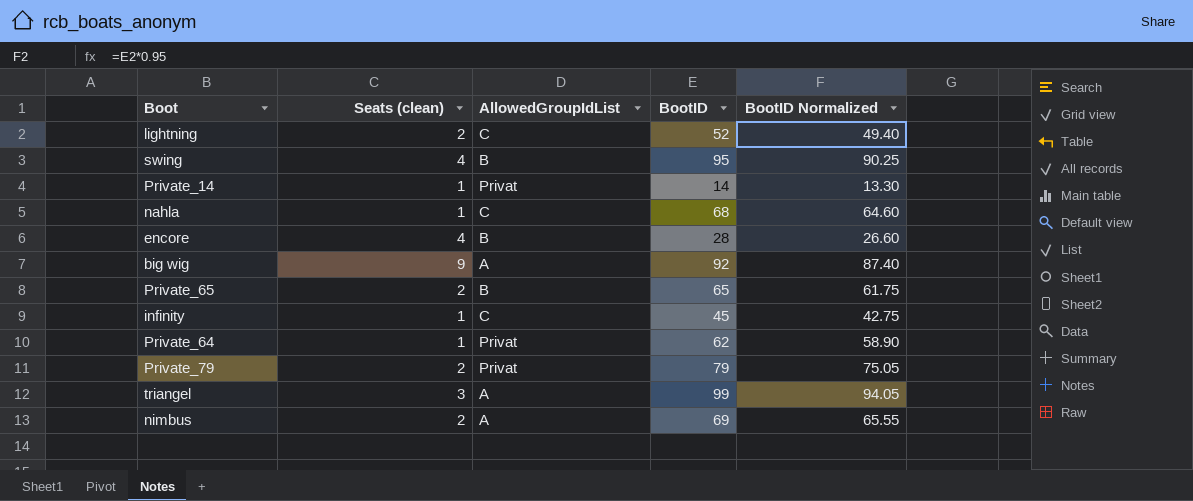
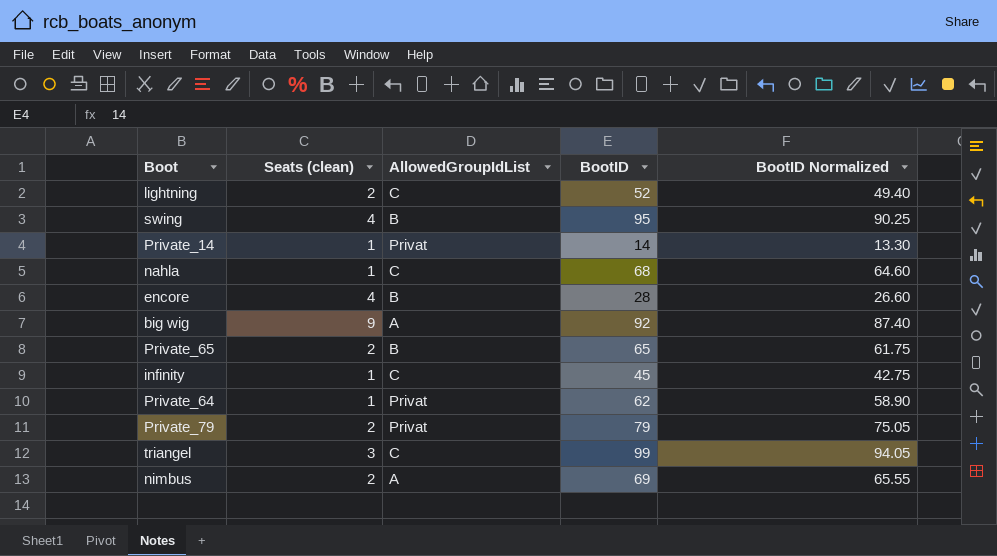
triangel | AllowedGroupIdList: A -> C

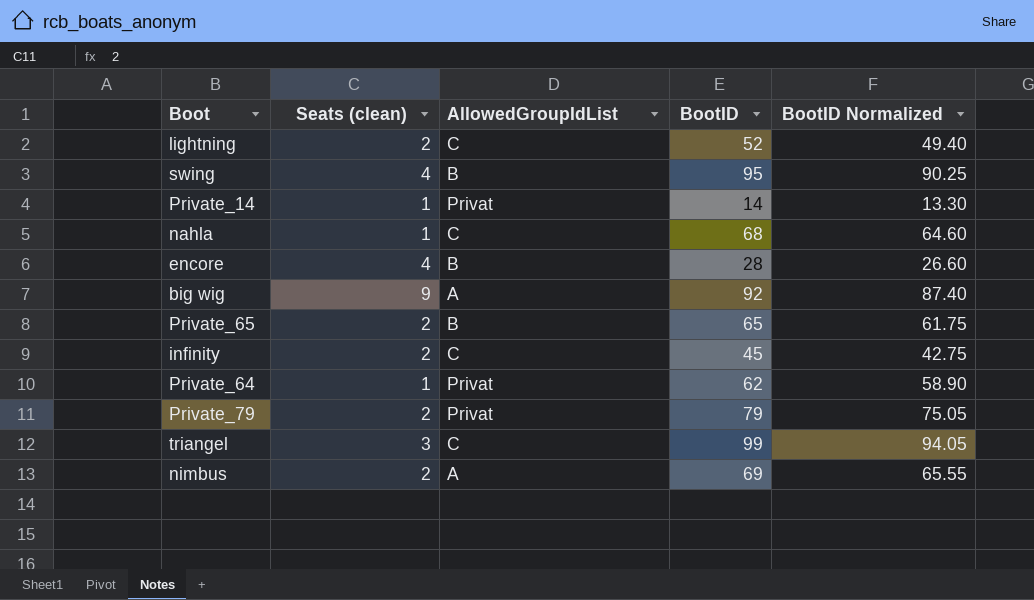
infinity | Seats (clean): 1 -> 2

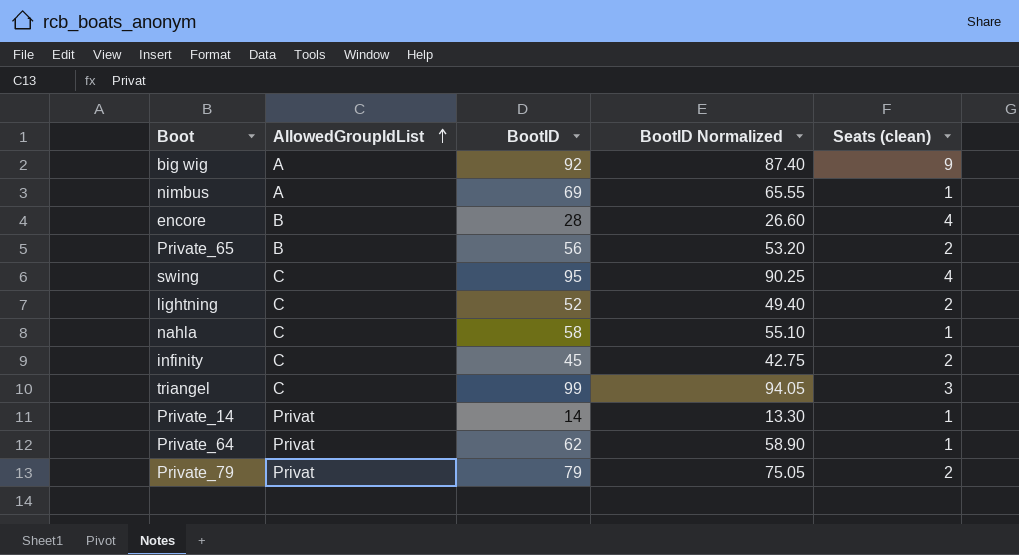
row order: none -> AllowedGroupIdList ascending
column Seats (clean) | position: 2 -> 5
nimbus | Seats (clean): 2 -> 1
Private_65 | BootID: 65 -> 56
Private_65 | BootID Normalized: 61.75 -> 53.20
swing | AllowedGroupIdList: B -> C
nahla | BootID: 68 -> 58
nahla | BootID Normalized: 64.60 -> 55.10

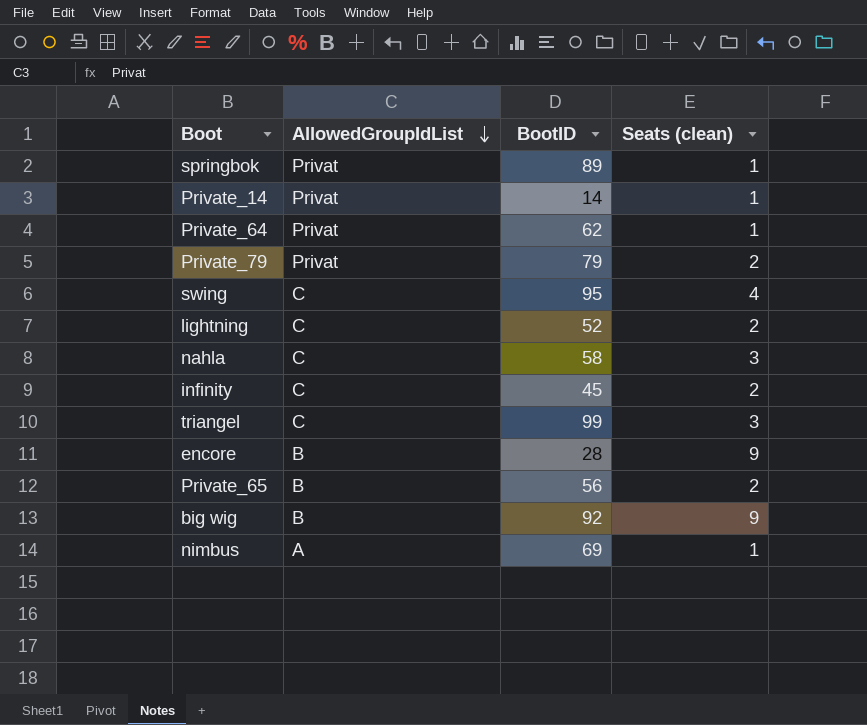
row order: AllowedGroupIdList ascending -> AllowedGroupIdList descending
column BootID Normalized | formula: [BootID] * 0.95 -> none
row springbok: none -> Privat | 89 | 1
nahla | Seats (clean): 1 -> 3
encore | Seats (clean): 4 -> 9
big wig | AllowedGroupIdList: A -> B

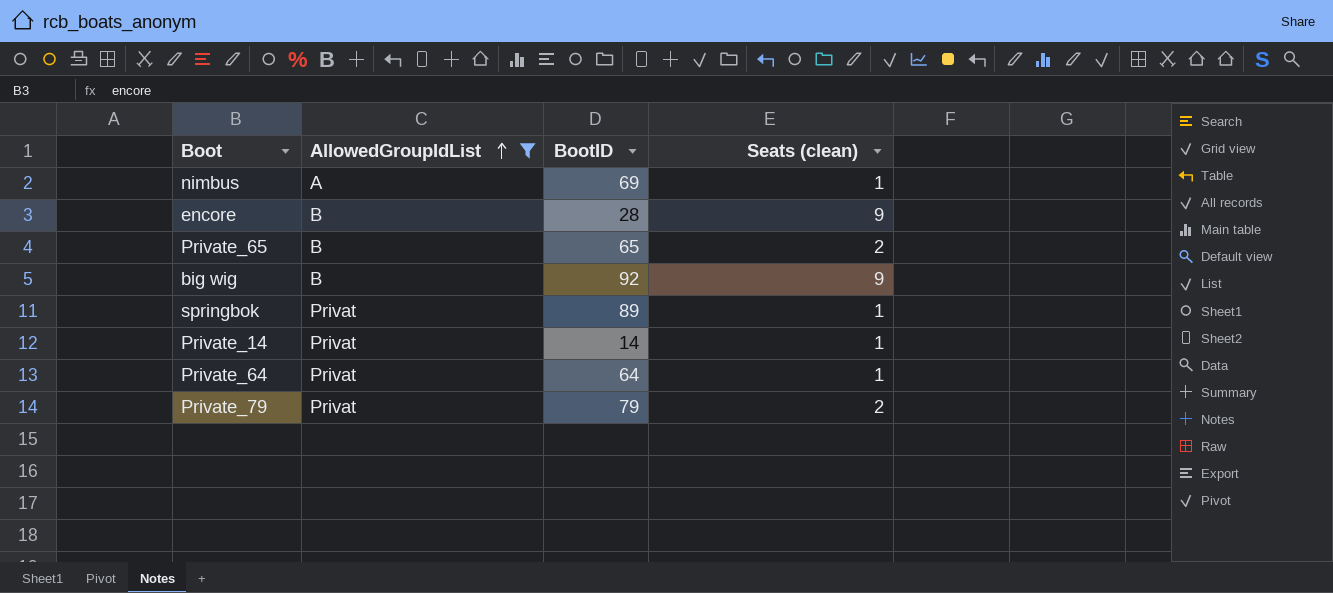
filter: none -> AllowedGroupIdList != C
row order: AllowedGroupIdList descending -> AllowedGroupIdList ascending
Private_65 | BootID: 56 -> 65
Private_64 | BootID: 62 -> 64

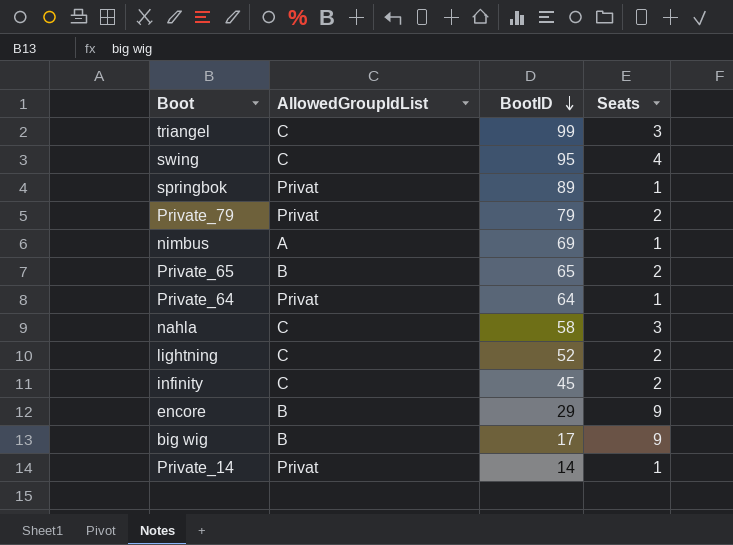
filter: AllowedGroupIdList != C -> none
row order: AllowedGroupIdList ascending -> BootID descending
column name: Seats (clean) -> Seats
encore | BootID: 28 -> 29
big wig | BootID: 92 -> 17

